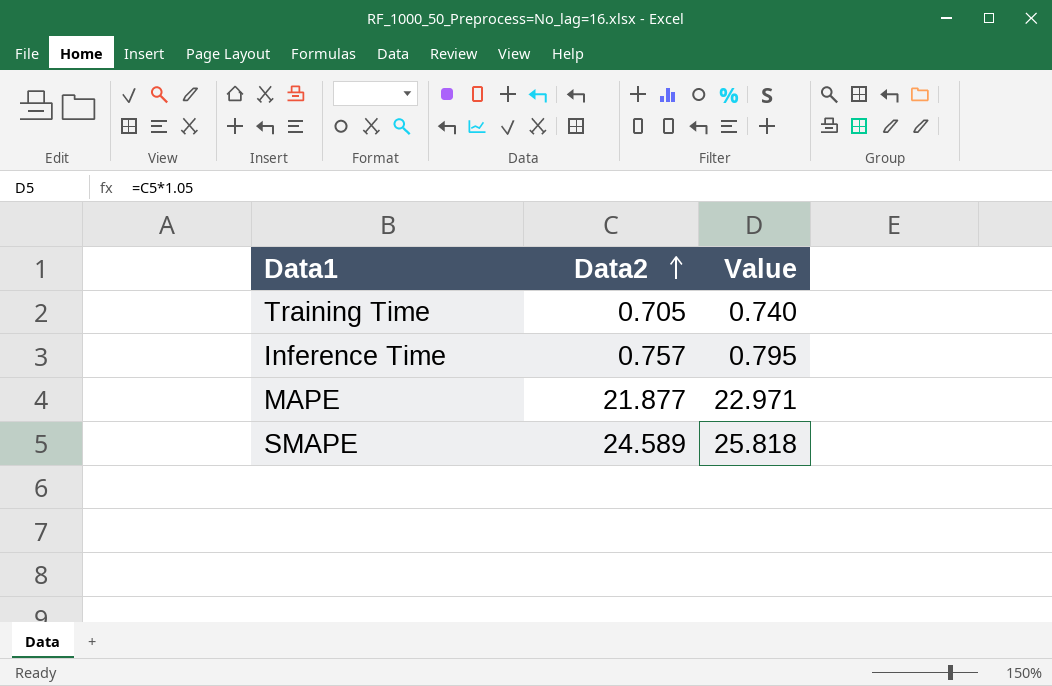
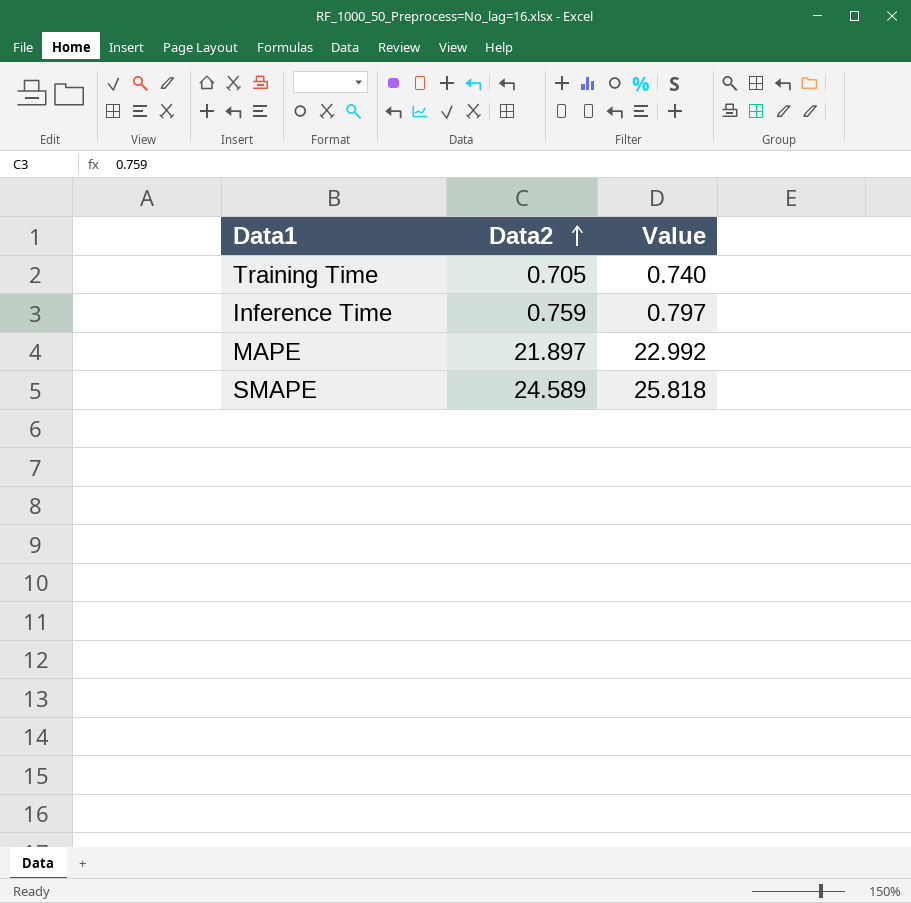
Inference Time | Data2: 0.757 -> 0.759
Inference Time | Value: 0.795 -> 0.797
MAPE | Data2: 21.877 -> 21.897
MAPE | Value: 22.971 -> 22.992

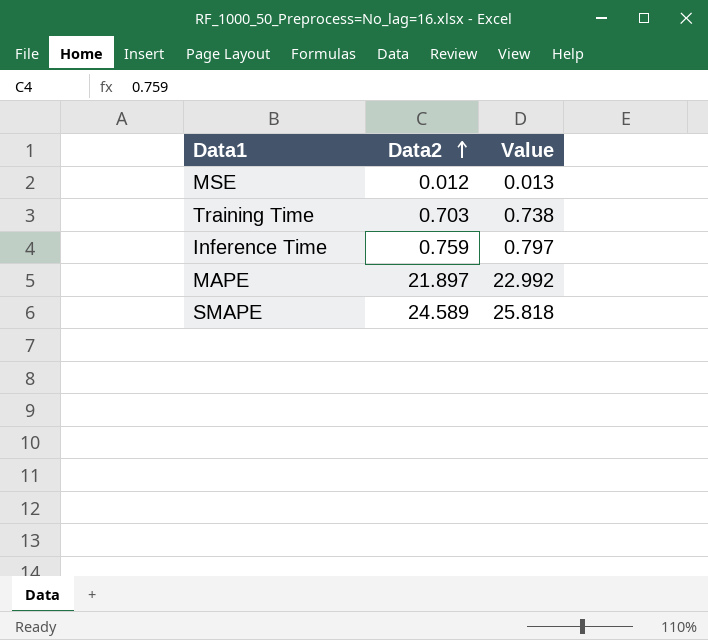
row MSE: none -> 0.012 | 0.013
Training Time | Data2: 0.705 -> 0.703
Training Time | Value: 0.740 -> 0.738

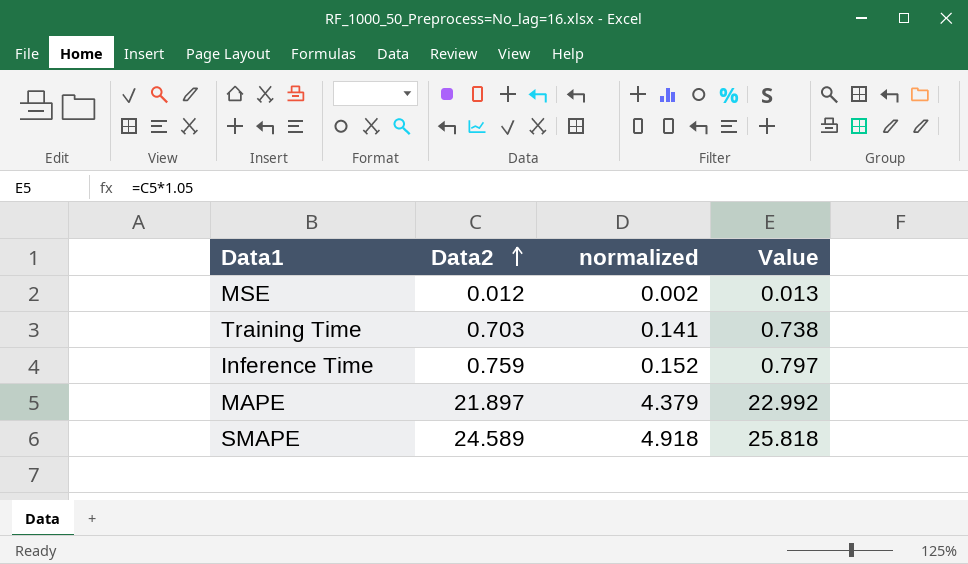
column normalized | formula: none -> [Data2] * 0.2

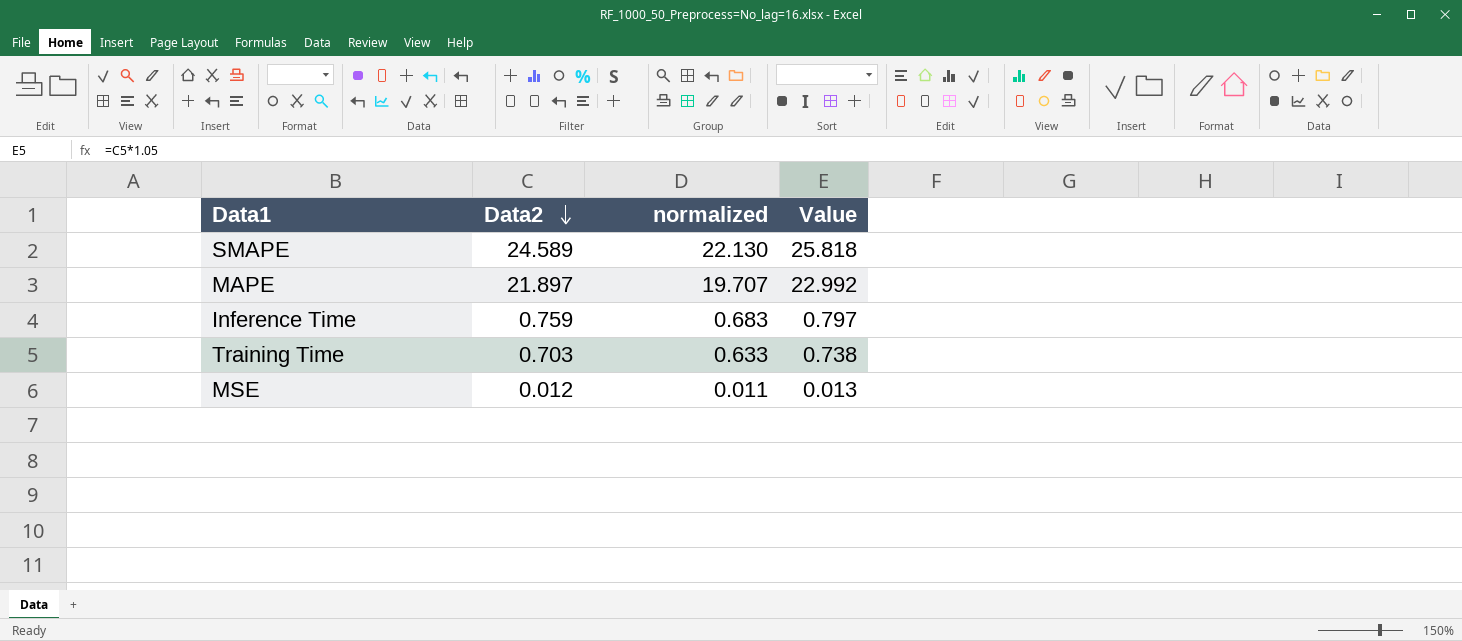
row order: Data2 ascending -> Data2 descending
column normalized | formula: [Data2] * 0.2 -> [Data2] * 0.9

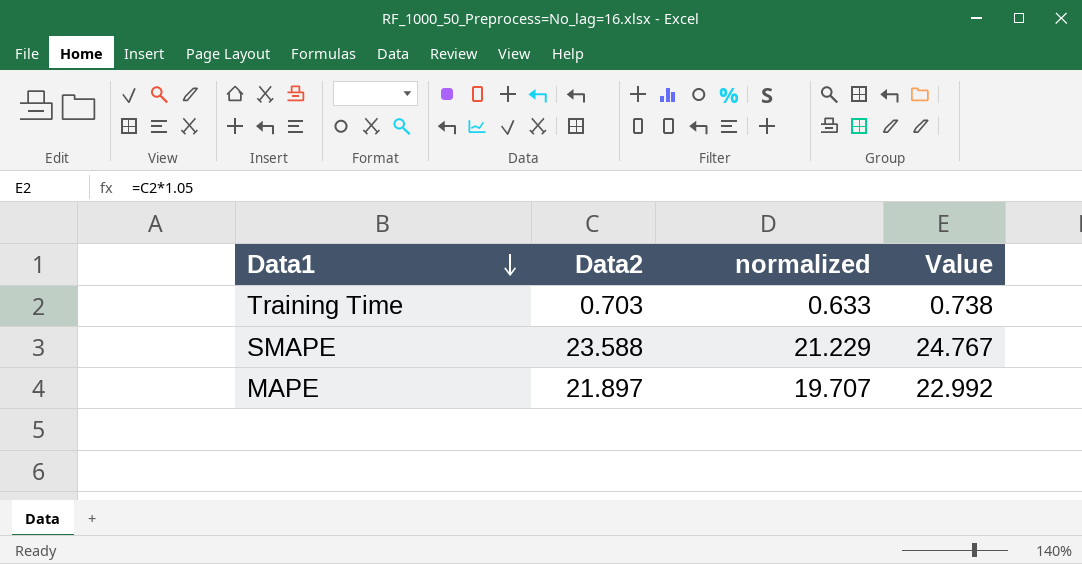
row order: Data2 descending -> Data1 descending
row Inference Time: 0.759 | 0.683 | 0.797 -> none
row MSE: 0.012 | 0.011 | 0.013 -> none
SMAPE | Data2: 24.589 -> 23.588
SMAPE | normalized: 22.130 -> 21.229
SMAPE | Value: 25.818 -> 24.767

